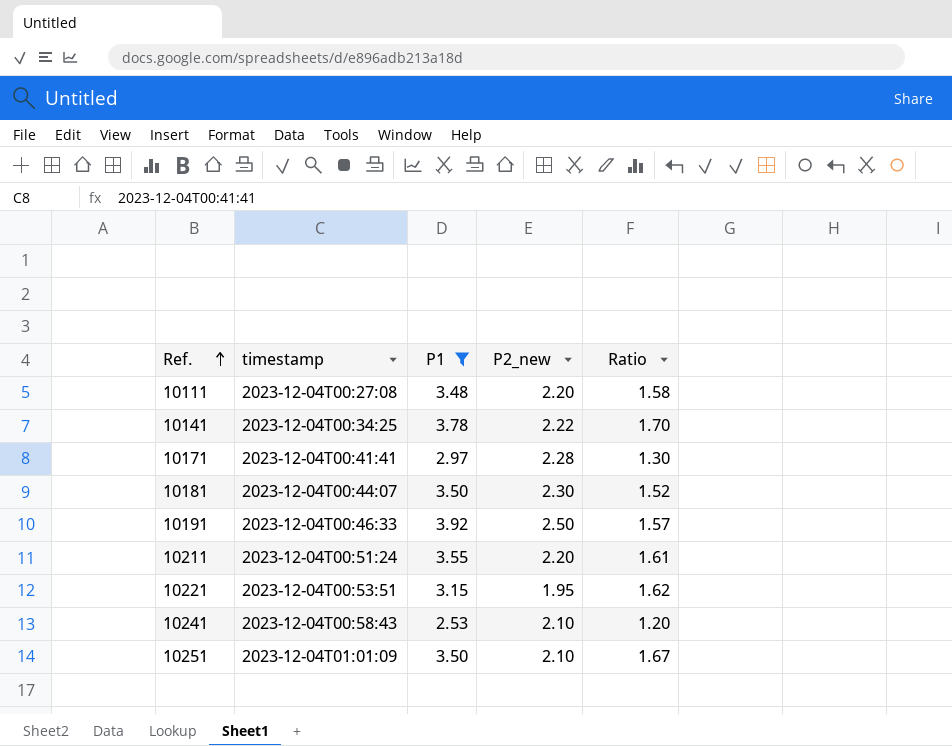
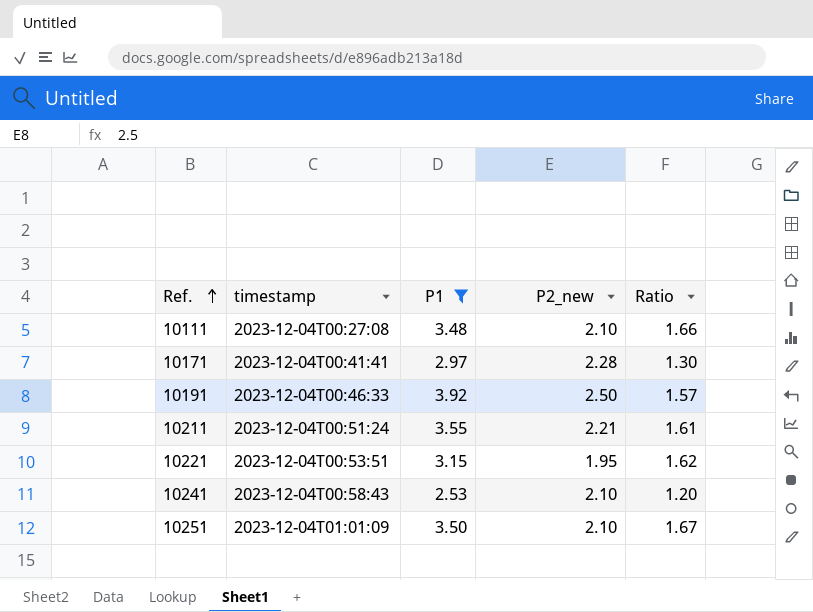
row 10141: 2023-12-04T00:34:25 | 3.78 | 2.22 | 1.70 -> none
row 10181: 2023-12-04T00:44:07 | 3.50 | 2.30 | 1.52 -> none
10111 | P2_new: 2.20 -> 2.10
10111 | Ratio: 1.58 -> 1.66
10211 | P2_new: 2.20 -> 2.21

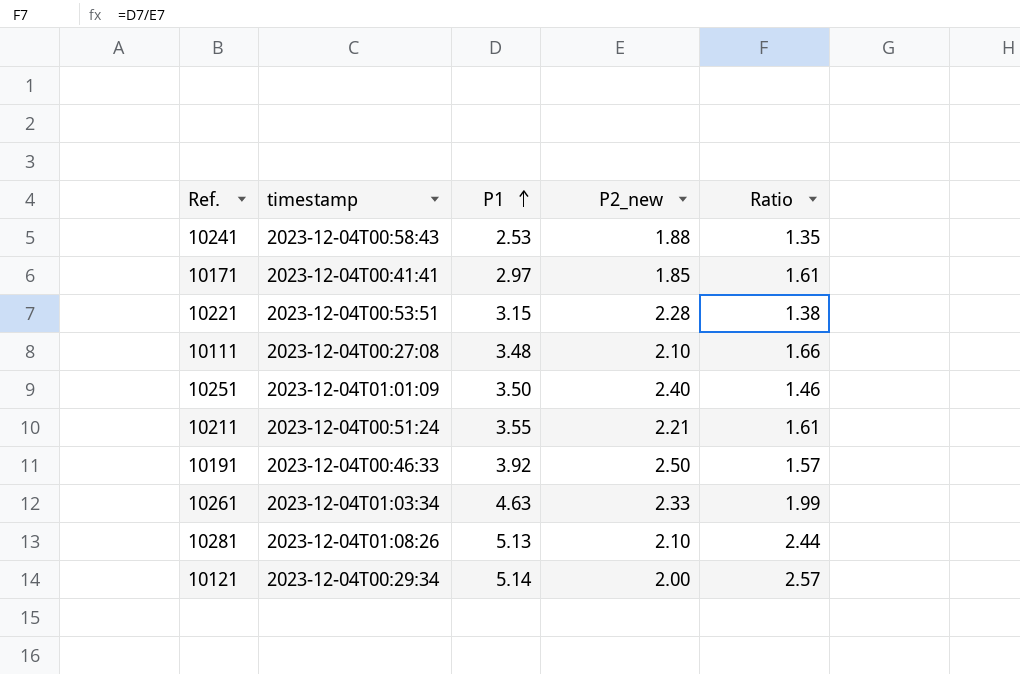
filter: P1 <= 3.92 -> none
row order: Ref. ascending -> P1 ascending
10241 | P2_new: 2.10 -> 1.88
10241 | Ratio: 1.20 -> 1.35
10171 | P2_new: 2.28 -> 1.85
10171 | Ratio: 1.30 -> 1.61
10221 | P2_new: 1.95 -> 2.28
10221 | Ratio: 1.62 -> 1.38
10251 | P2_new: 2.10 -> 2.40
10251 | Ratio: 1.67 -> 1.46

